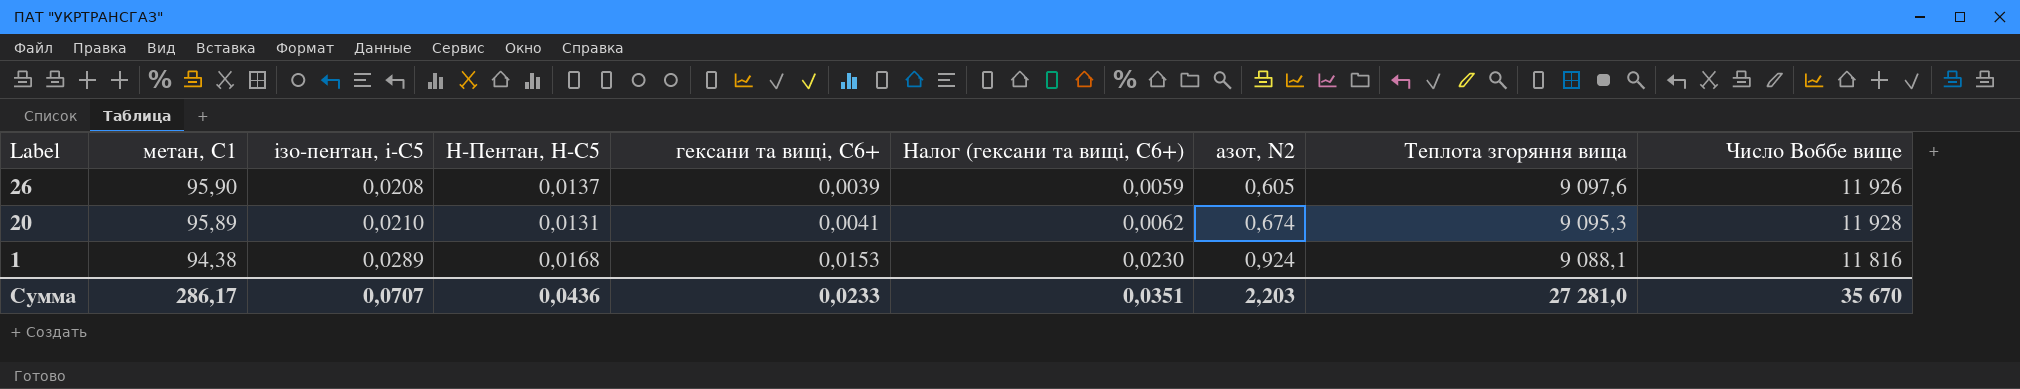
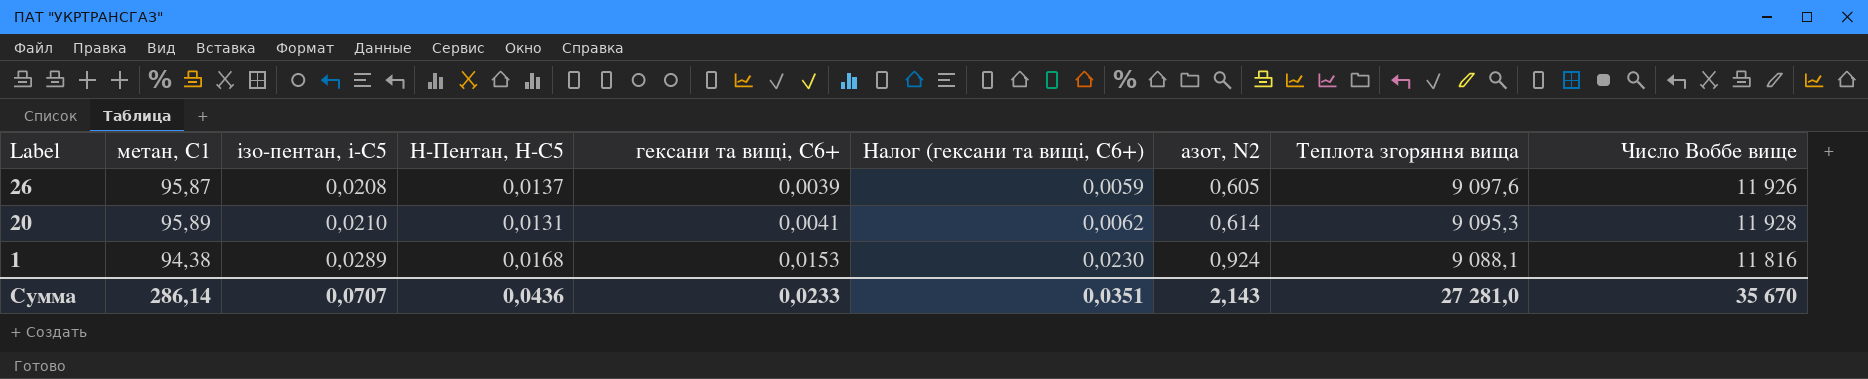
26 | метан, С1: 95,90 -> 95,87
20 | азот, N2: 0,674 -> 0,614
Сумма | метан, С1: 286,17 -> 286,14
Сумма | азот, N2: 2,203 -> 2,143

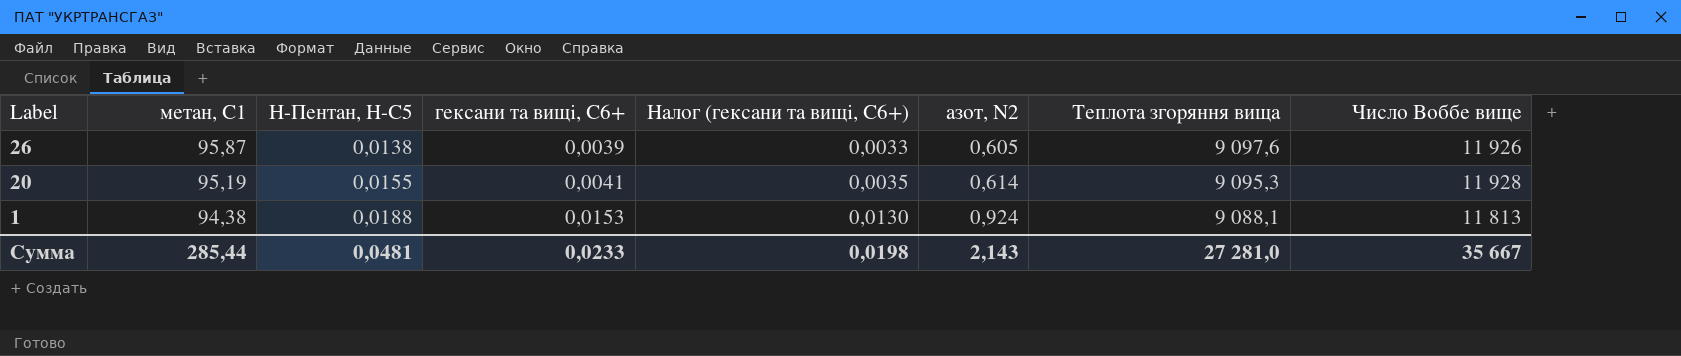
column ізо-пентан, і-С5 | position: 3 -> none
column Налог (гексани та вищі, С6+) | formula: [гексани та вищі, С6+] * 1,5 -> [гексани та вищі, С6+] * 0,85
26 | Н-Пентан, Н-С5: 0,0137 -> 0,0138
20 | метан, С1: 95,89 -> 95,19
20 | Н-Пентан, Н-С5: 0,0131 -> 0,0155
1 | Н-Пентан, Н-С5: 0,0168 -> 0,0188
1 | Число Воббе вище: 11 816 -> 11 813
Сумма | метан, С1: 286,14 -> 285,44
Сумма | Н-Пентан, Н-С5: 0,0436 -> 0,0481
Сумма | Налог (гексани та вищі, С6+): 0,0351 -> 0,0198
Сумма | Число Воббе вище: 35 670 -> 35 667

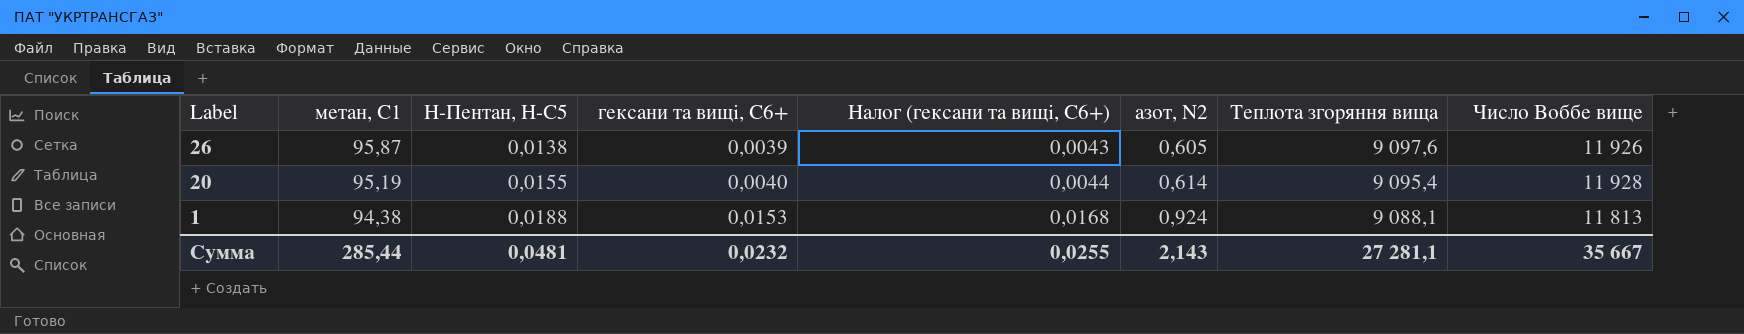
column Налог (гексани та вищі, С6+) | formula: [гексани та вищі, С6+] * 0,85 -> [гексани та вищі, С6+] * 1,1
20 | гексани та вищі, С6+: 0,0041 -> 0,0040
20 | Теплота згоряння вища: 9 095,3 -> 9 095,4
Сумма | гексани та вищі, С6+: 0,0233 -> 0,0232
Сумма | Налог (гексани та вищі, С6+): 0,0198 -> 0,0255
Сумма | Теплота згоряння вища: 27 281,0 -> 27 281,1

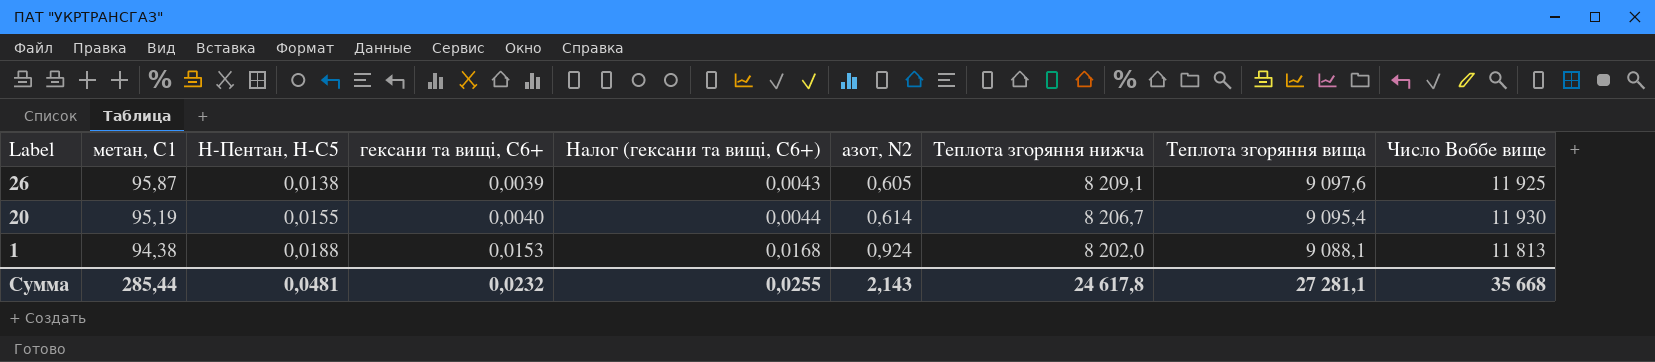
column Теплота згоряння нижча | position: none -> 7
26 | Число Воббе вище: 11 926 -> 11 925
20 | Число Воббе вище: 11 928 -> 11 930
Сумма | Число Воббе вище: 35 667 -> 35 668

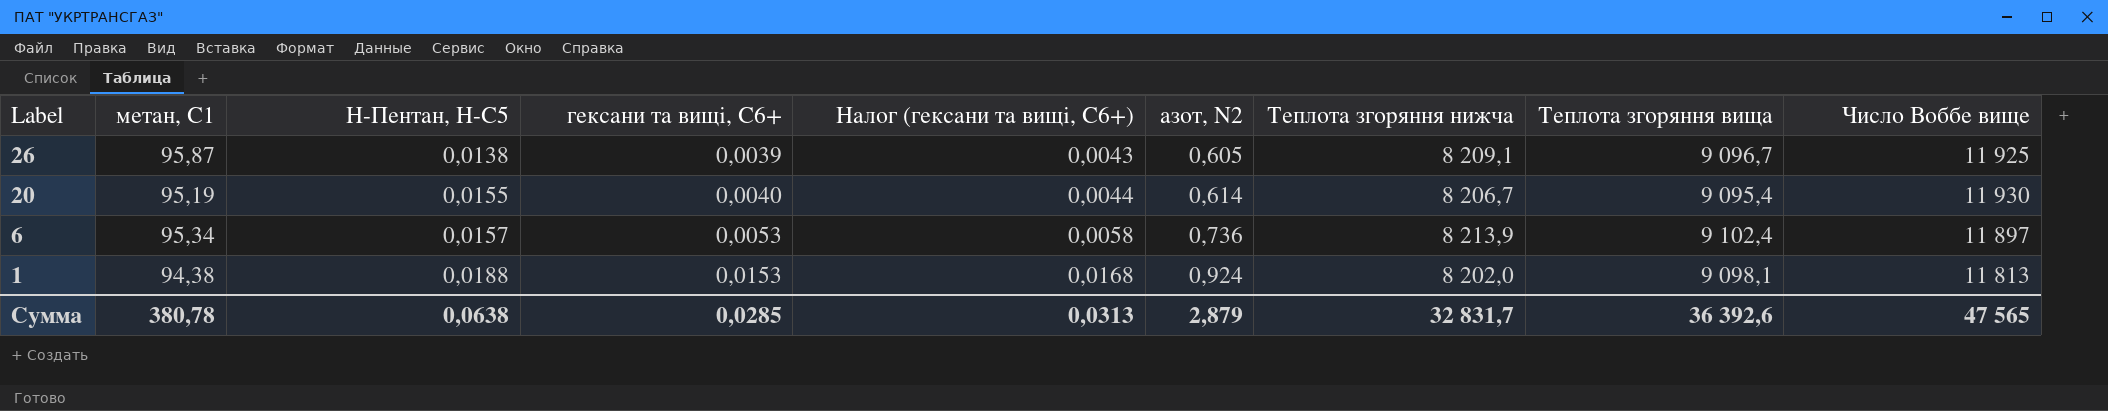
26 | Теплота згоряння вища: 9 097,6 -> 9 096,7
row 6: none -> 95,34 | 0,0157 | 0,0053 | 0,0058 | 0,736 | 8 213,9 | 9 102,4 | 11 897
1 | Теплота згоряння вища: 9 088,1 -> 9 098,1
Сумма | метан, С1: 285,44 -> 380,78
Сумма | Н-Пентан, Н-С5: 0,0481 -> 0,0638
Сумма | гексани та вищі, С6+: 0,0232 -> 0,0285
Сумма | Налог (гексани та вищі, С6+): 0,0255 -> 0,0313
Сумма | азот, N2: 2,143 -> 2,879
Сумма | Теплота згоряння нижча: 24 617,8 -> 32 831,7
Сумма | Теплота згоряння вища: 27 281,1 -> 36 392,6
Сумма | Число Воббе вище: 35 668 -> 47 565

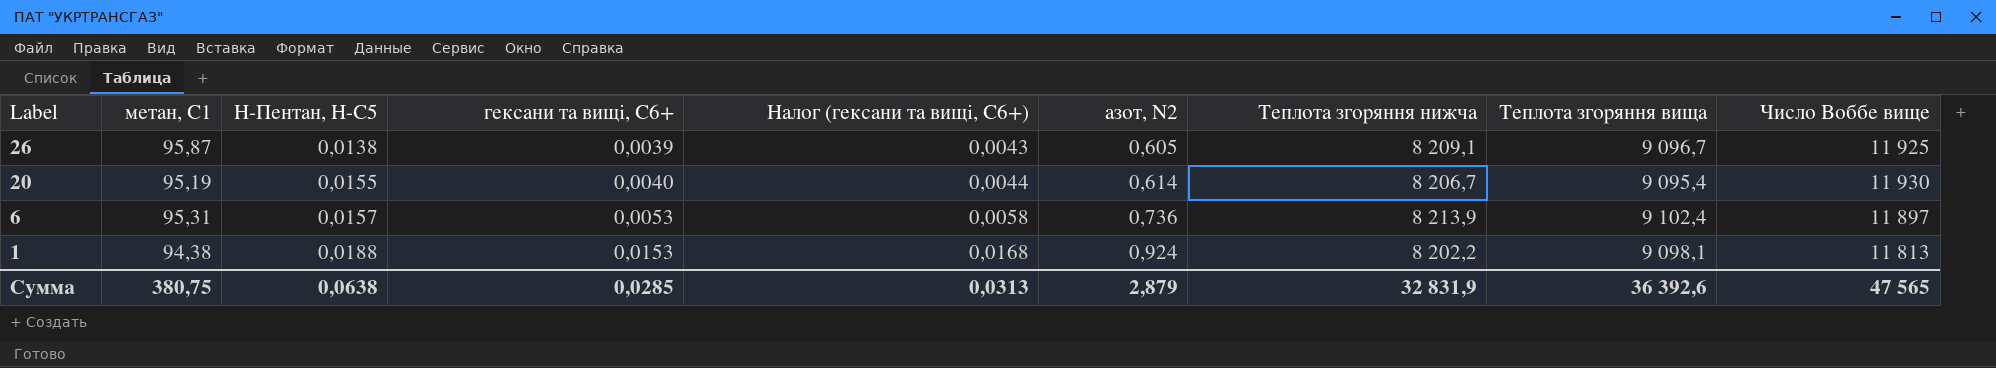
6 | метан, С1: 95,34 -> 95,31
1 | Теплота згоряння нижча: 8 202,0 -> 8 202,2
Сумма | метан, С1: 380,78 -> 380,75
Сумма | Теплота згоряння нижча: 32 831,7 -> 32 831,9

